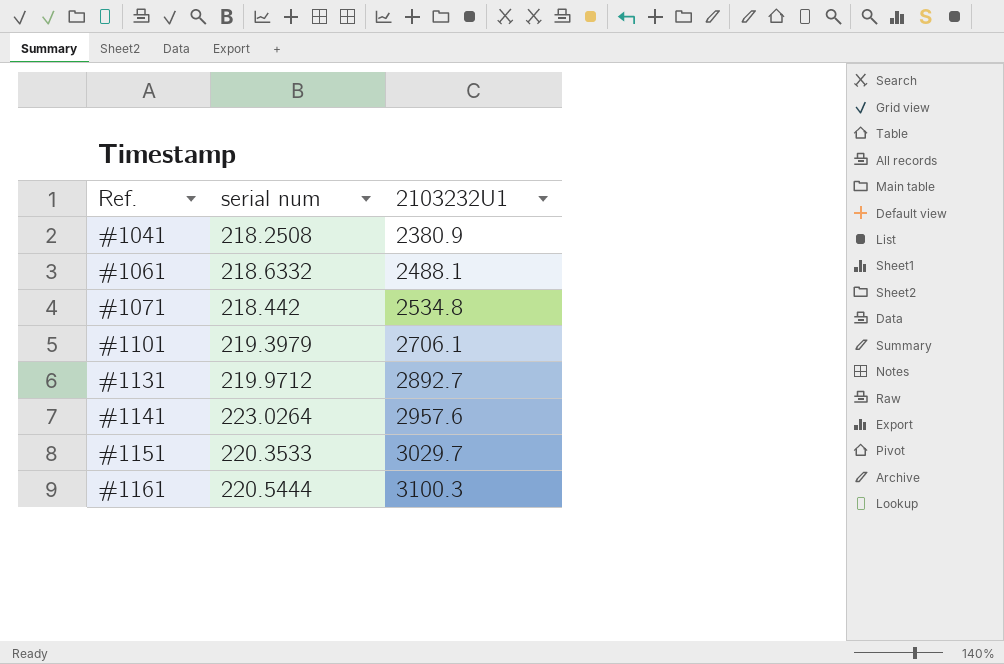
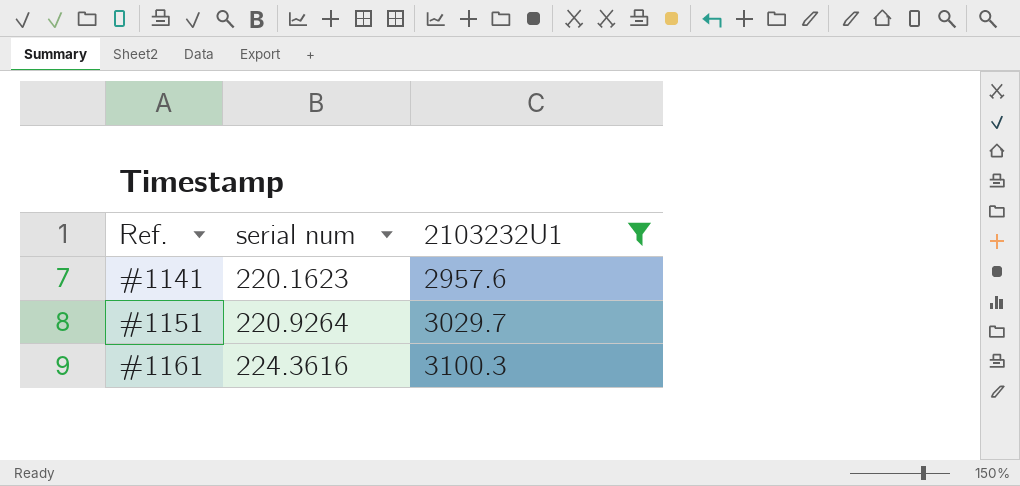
filter: none -> 2103232U1 >= 2957.6
#1141 | serial num: 223.0264 -> 220.1623
#1151 | serial num: 220.3533 -> 220.9264
#1161 | serial num: 220.5444 -> 224.3616

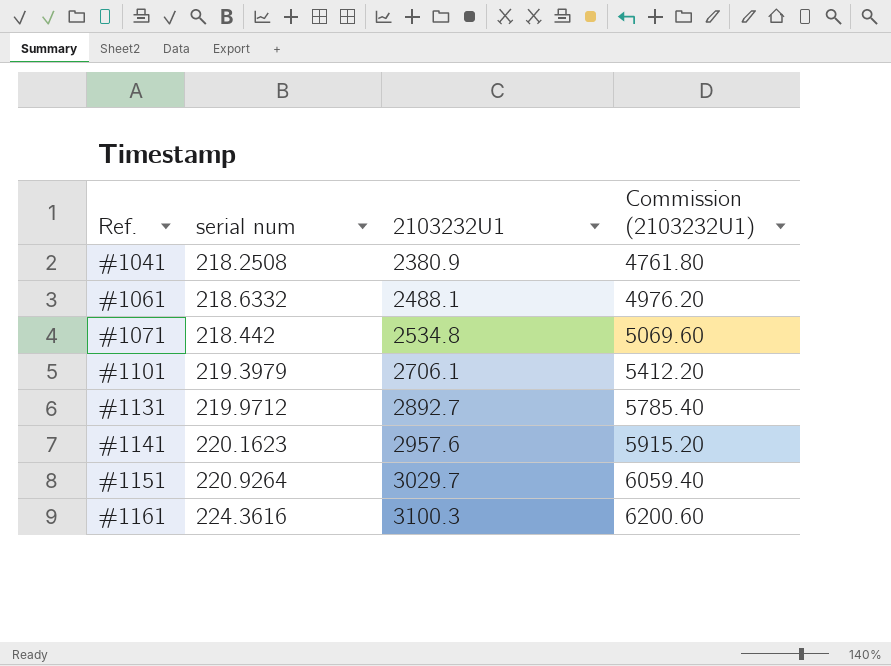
filter: 2103232U1 >= 2957.6 -> none
column Commission (2103232U1) | formula: none -> [2103232U1] * 2

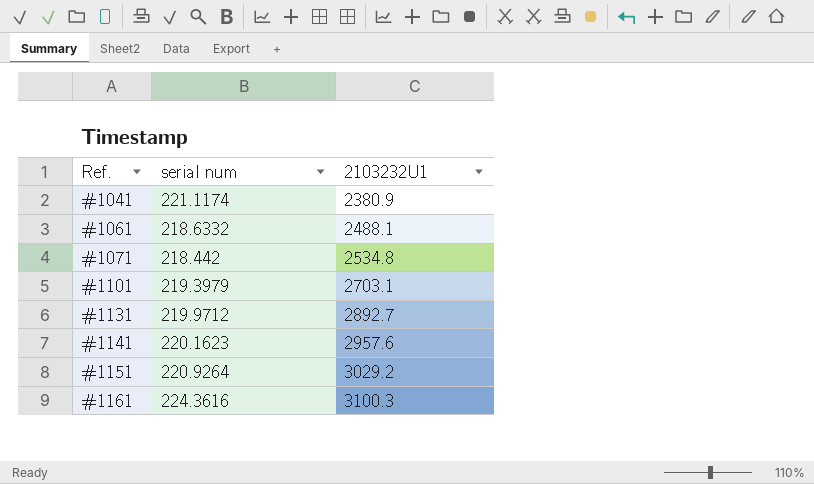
column Commission (2103232U1) | formula: [2103232U1] * 2 -> none
#1041 | serial num: 218.2508 -> 221.1174
#1101 | 2103232U1: 2706.1 -> 2703.1
#1151 | 2103232U1: 3029.7 -> 3029.2

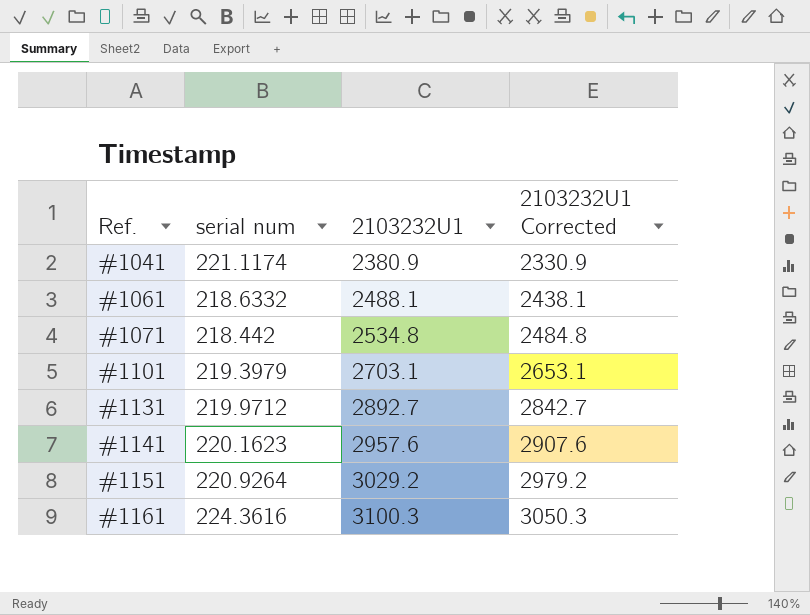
column 2103232U1 Corrected | formula: none -> [2103232U1] - 50

